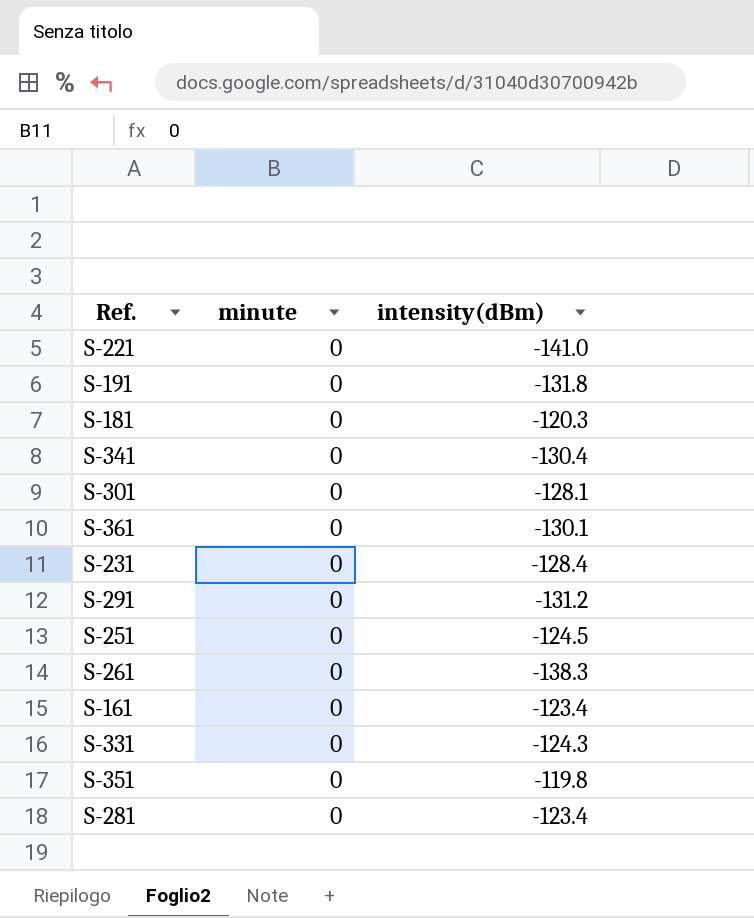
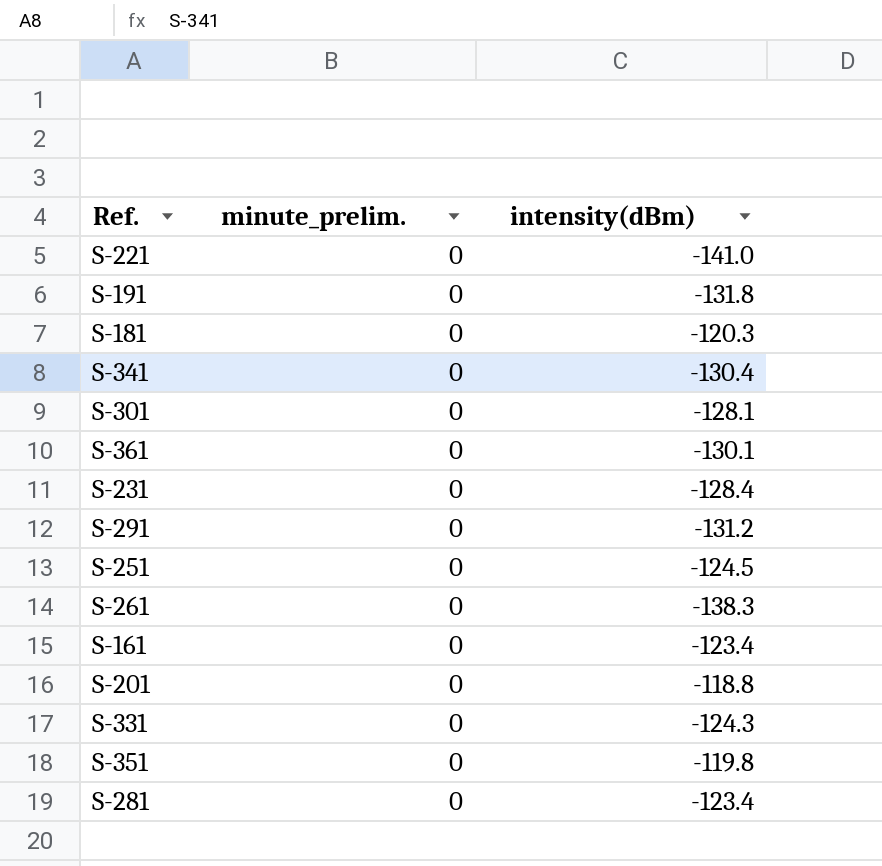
column name: minute -> minute_prelim.
row S-201: none -> 0 | -118.8

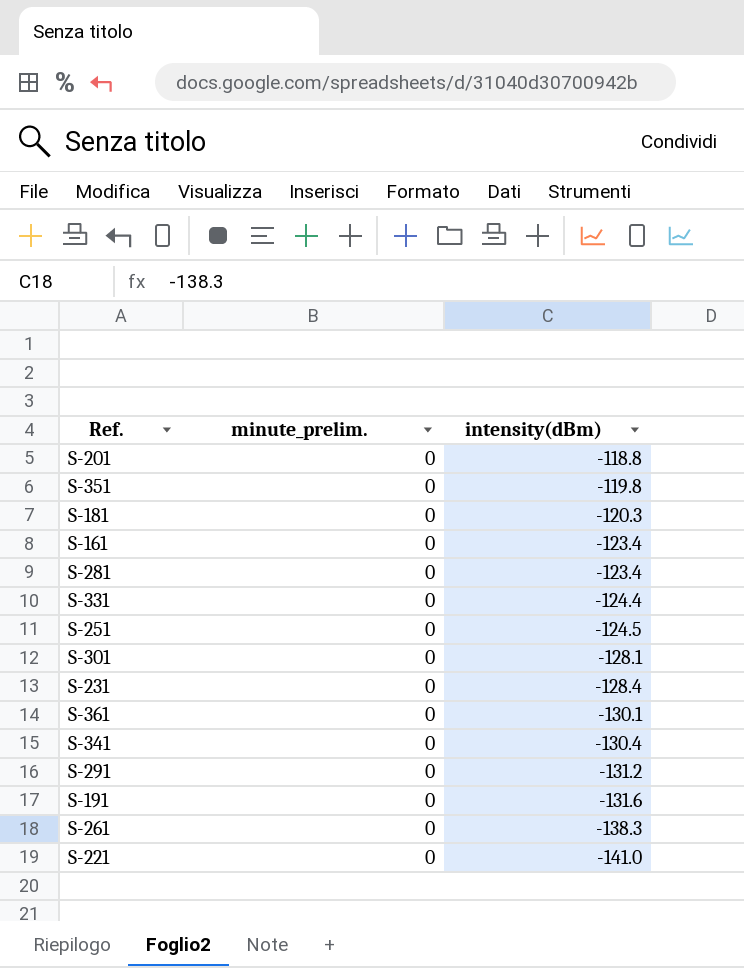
row order: none -> intensity(dBm) descending
S-331 | intensity(dBm): -124.3 -> -124.4
S-191 | intensity(dBm): -131.8 -> -131.6

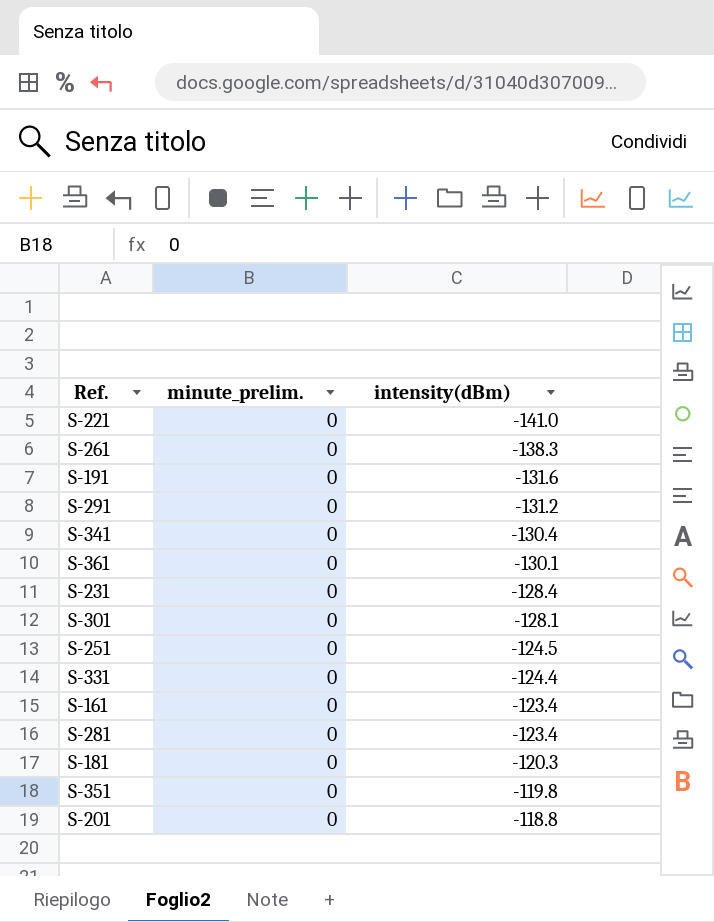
row order: intensity(dBm) descending -> intensity(dBm) ascending

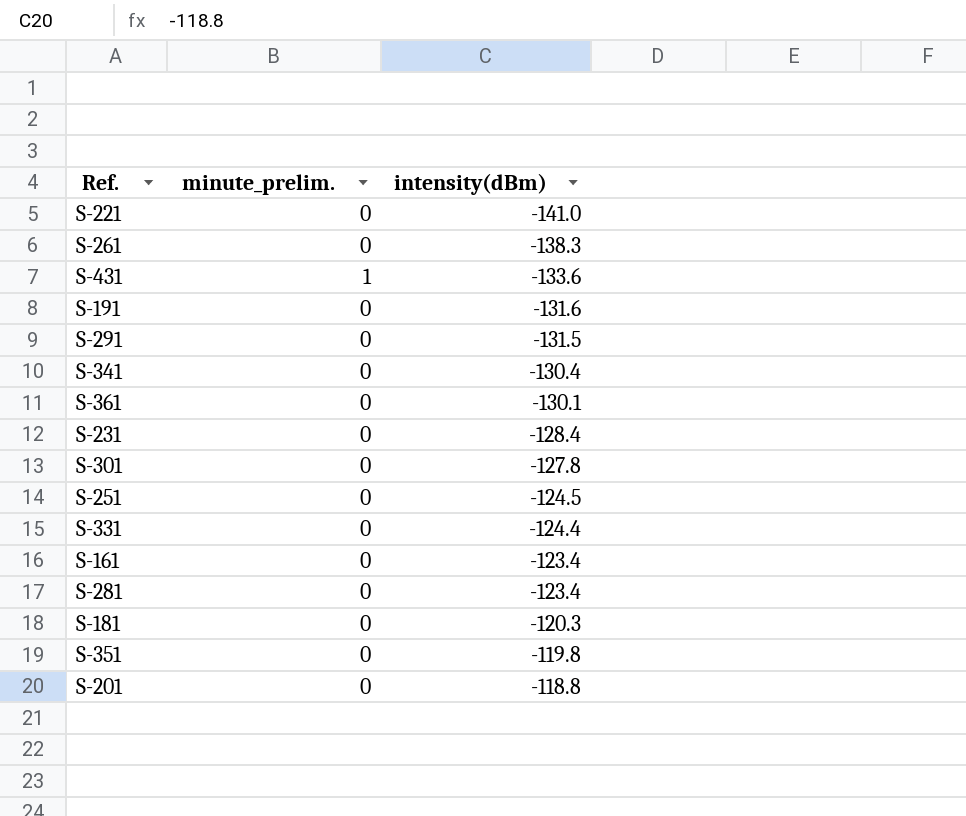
row S-431: none -> 1 | -133.6
S-291 | intensity(dBm): -131.2 -> -131.5
S-301 | intensity(dBm): -128.1 -> -127.8

